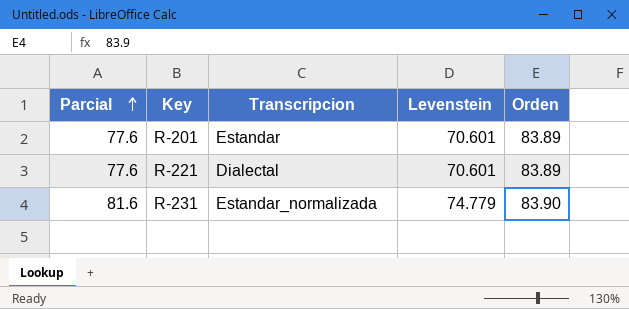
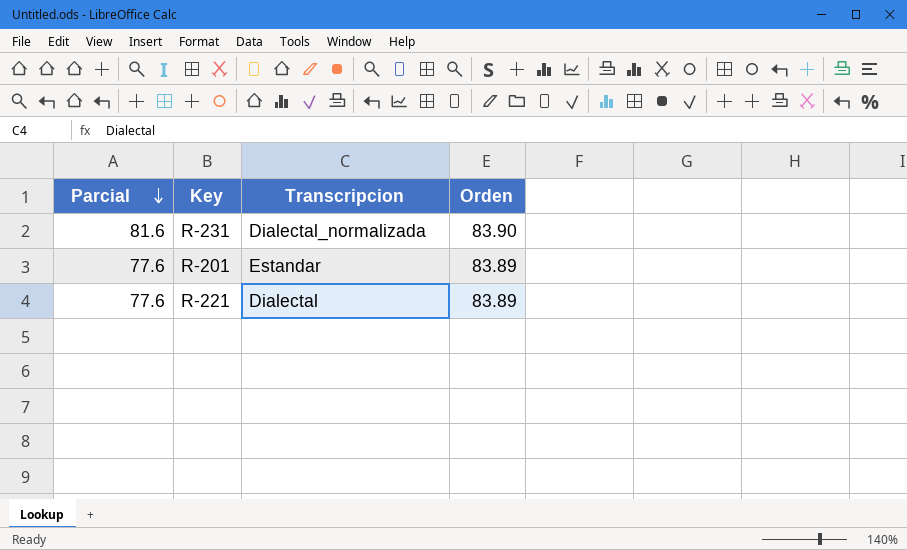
row order: Parcial ascending -> Parcial descending
column Levenstein | position: 4 -> none
R-231 | Transcripcion: Estandar_normalizada -> Dialectal_normalizada

